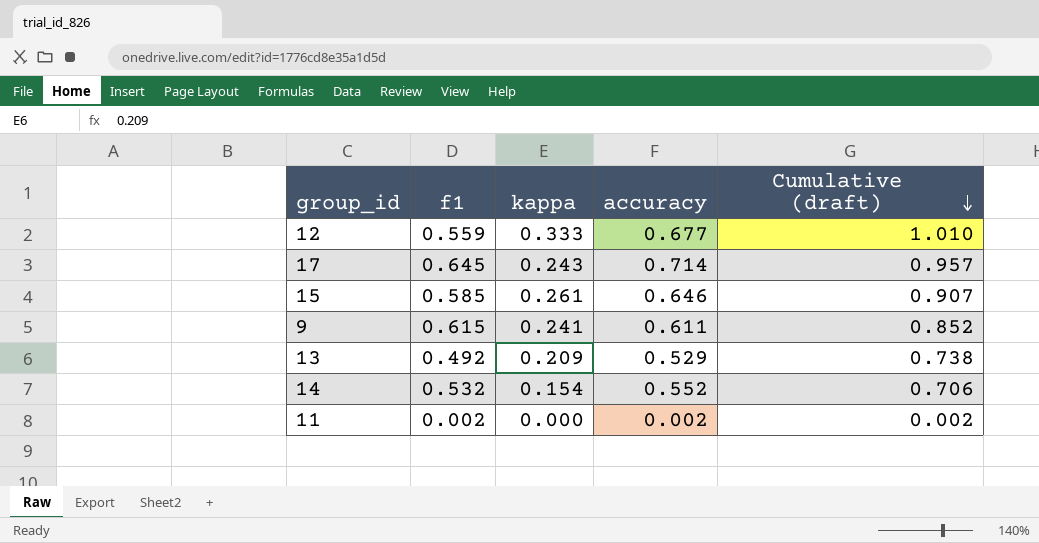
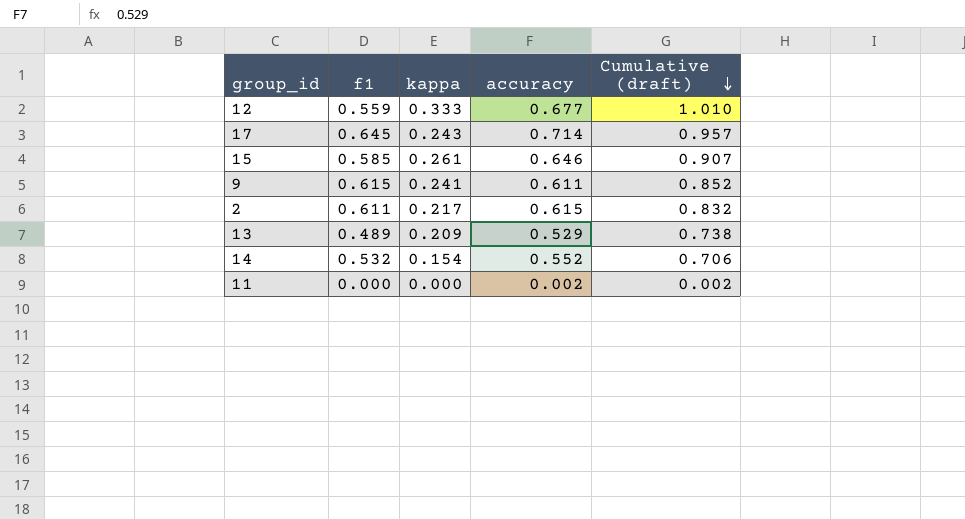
row 2: none -> 0.611 | 0.217 | 0.615 | 0.832
13 | f1: 0.492 -> 0.489
11 | f1: 0.002 -> 0.000

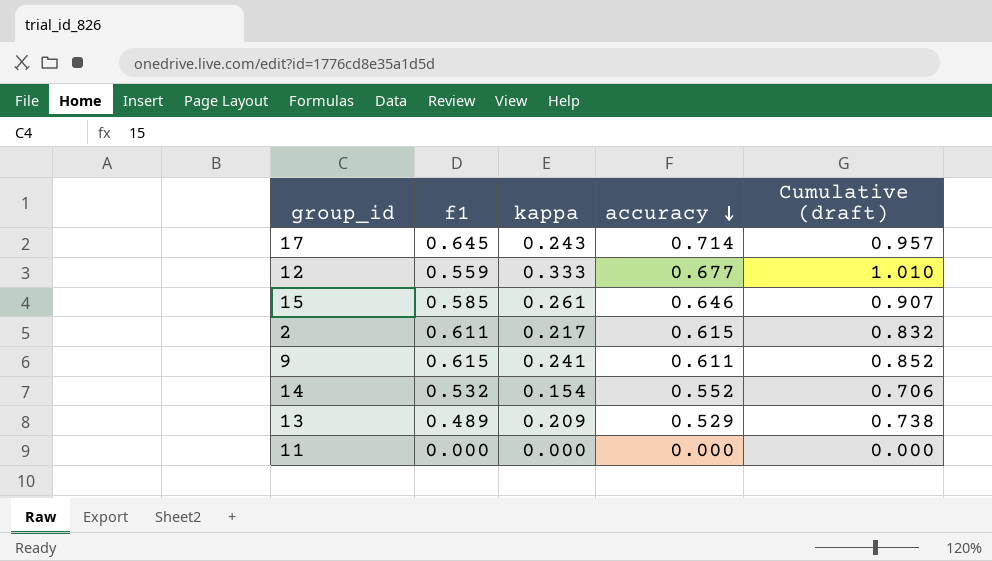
row order: Cumulative (draft) descending -> accuracy descending
11 | accuracy: 0.002 -> 0.000
11 | Cumulative (draft): 0.002 -> 0.000

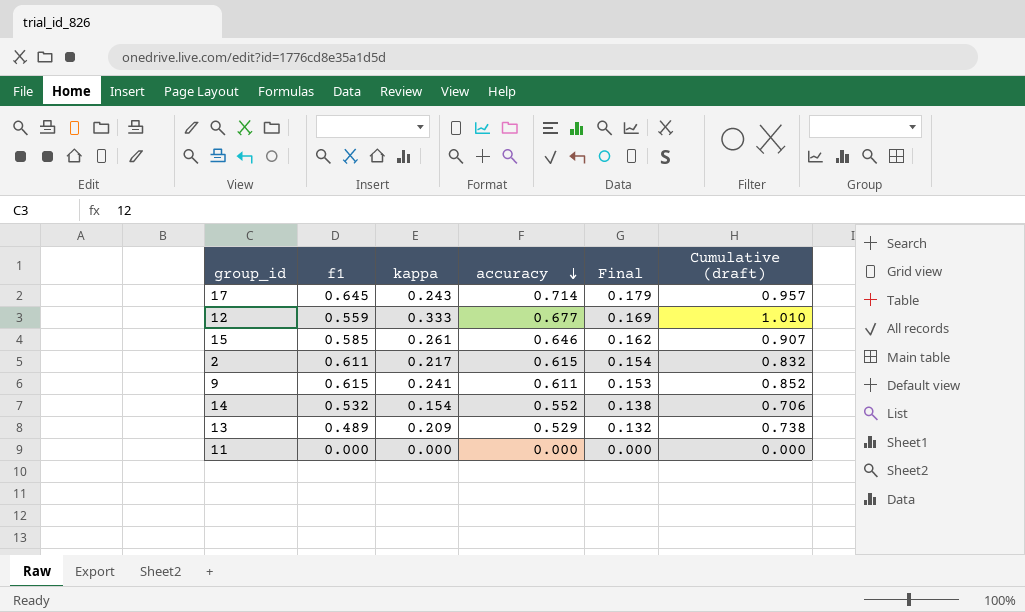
column Final | formula: none -> [accuracy] * 0.25

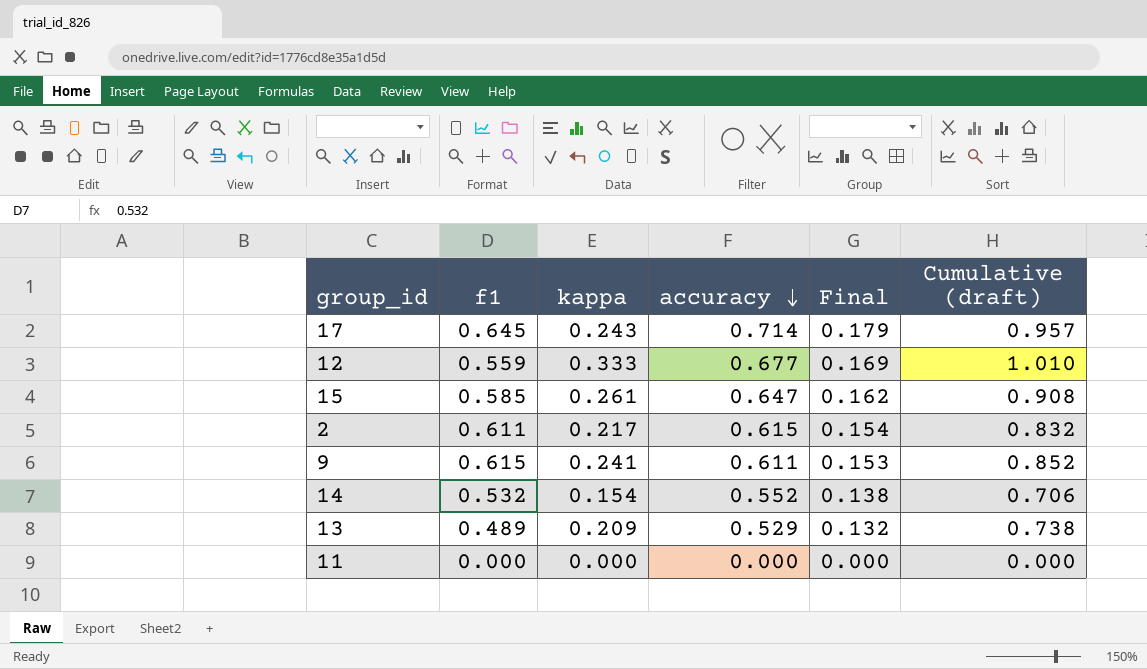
15 | accuracy: 0.646 -> 0.647
15 | Cumulative (draft): 0.907 -> 0.908

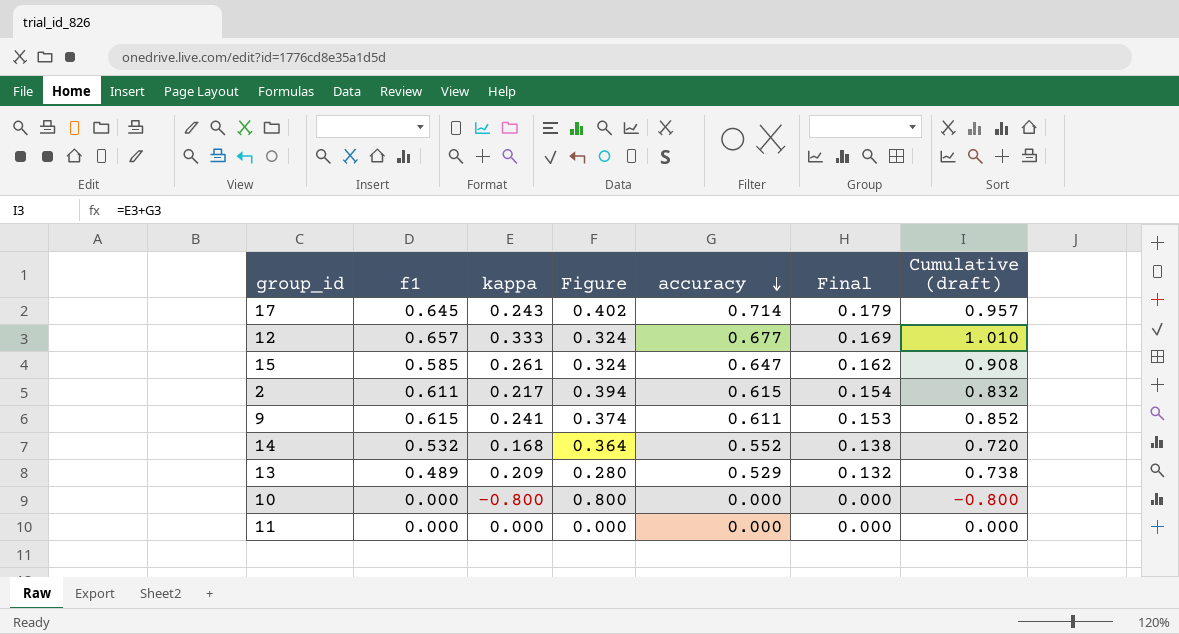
column Figure | formula: none -> [f1] - [kappa]
12 | f1: 0.559 -> 0.657
14 | kappa: 0.154 -> 0.168
14 | Cumulative (draft): 0.706 -> 0.720
row 10: none -> 0.000 | -0.800 | 0.800 | 0.000 | 0.000 | -0.800

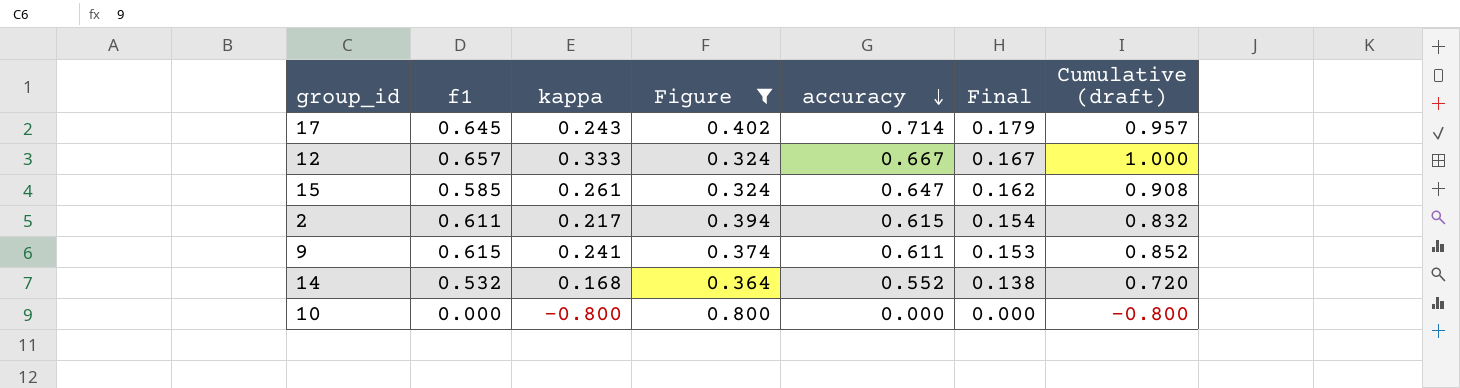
filter: none -> Figure >= 0.324
12 | accuracy: 0.677 -> 0.667
12 | Final: 0.169 -> 0.167
12 | Cumulative (draft): 1.010 -> 1.000

